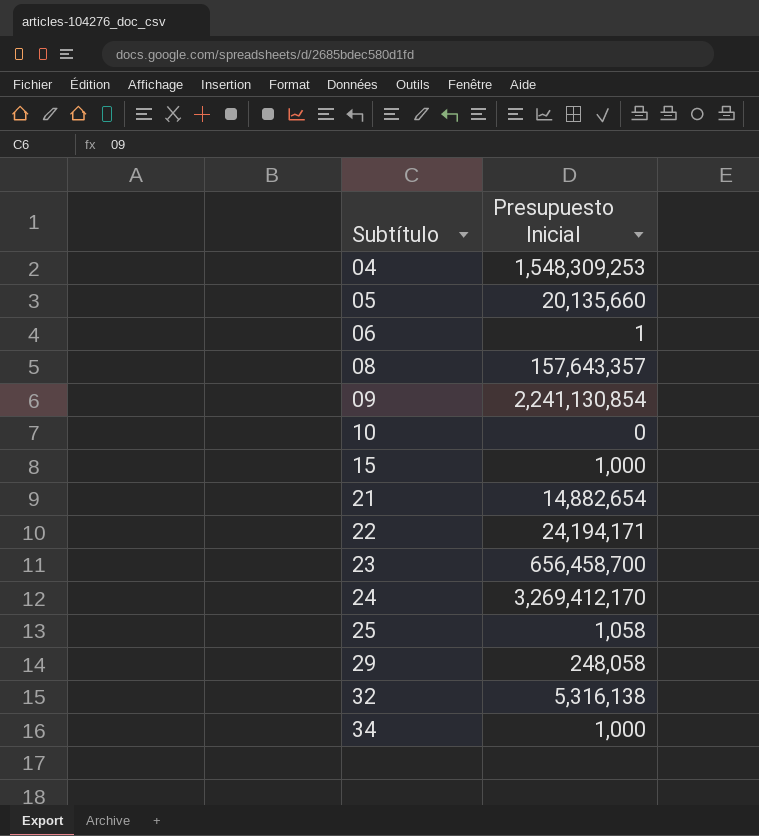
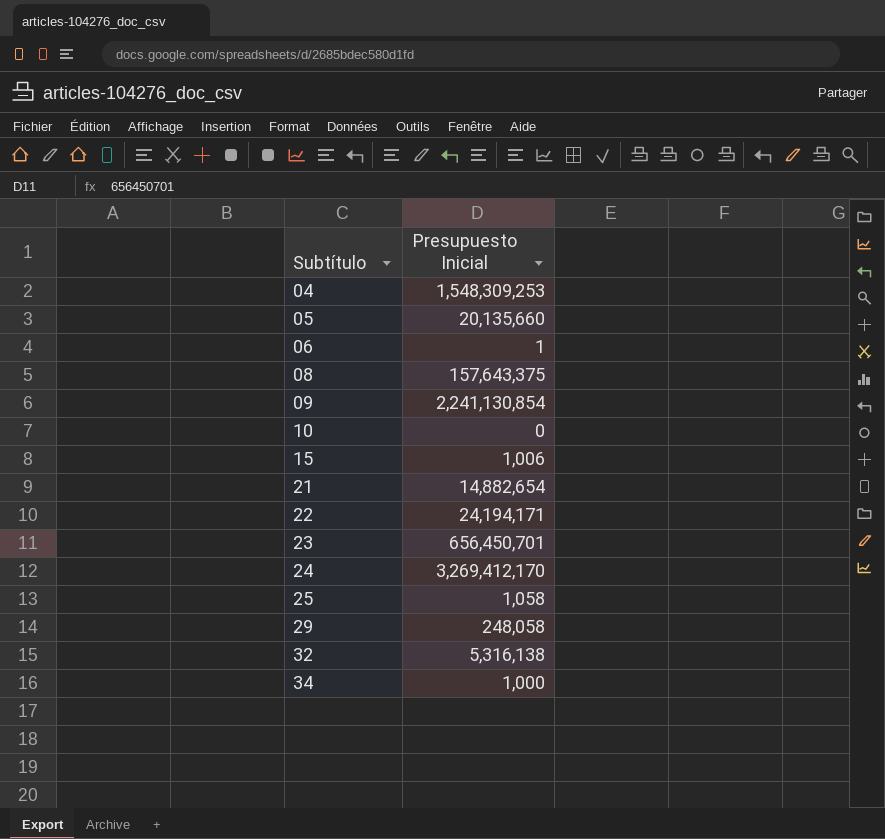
08 | Presupuesto Inicial: 157,643,357 -> 157,643,375
15 | Presupuesto Inicial: 1,000 -> 1,006
23 | Presupuesto Inicial: 656,458,700 -> 656,450,701

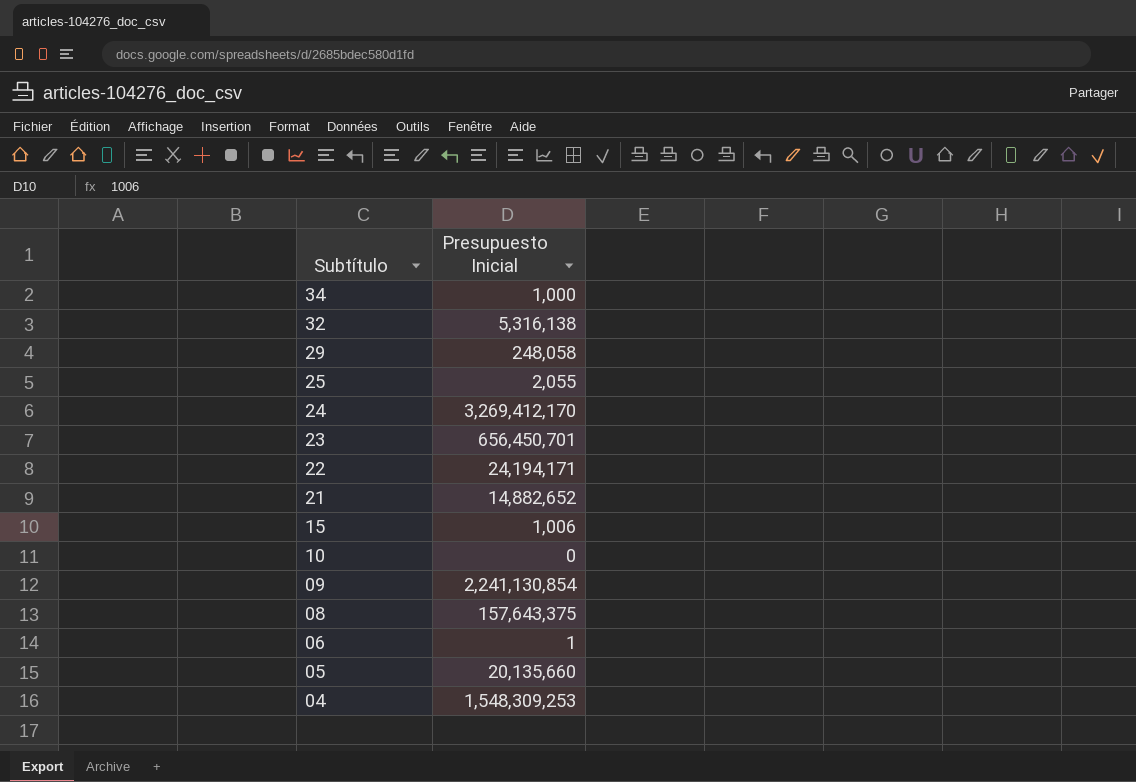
row order: Subtítulo ascending -> Subtítulo descending
25 | Presupuesto Inicial: 1,058 -> 2,055
21 | Presupuesto Inicial: 14,882,654 -> 14,882,652

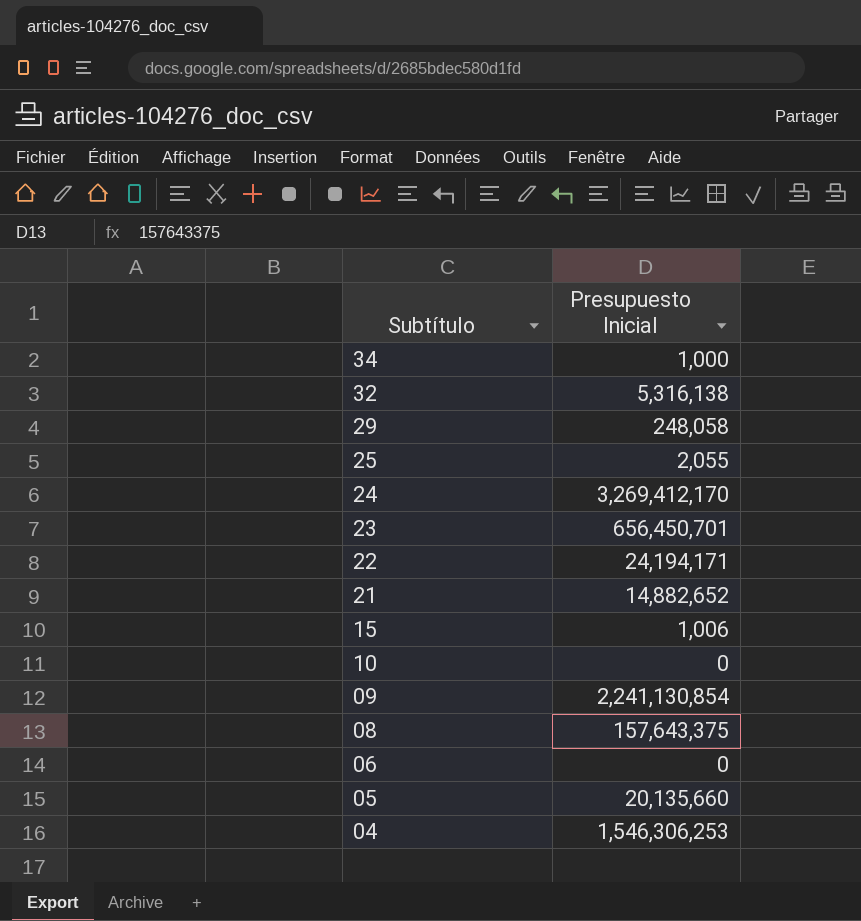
06 | Presupuesto Inicial: 1 -> 0
04 | Presupuesto Inicial: 1,548,309,253 -> 1,546,306,253

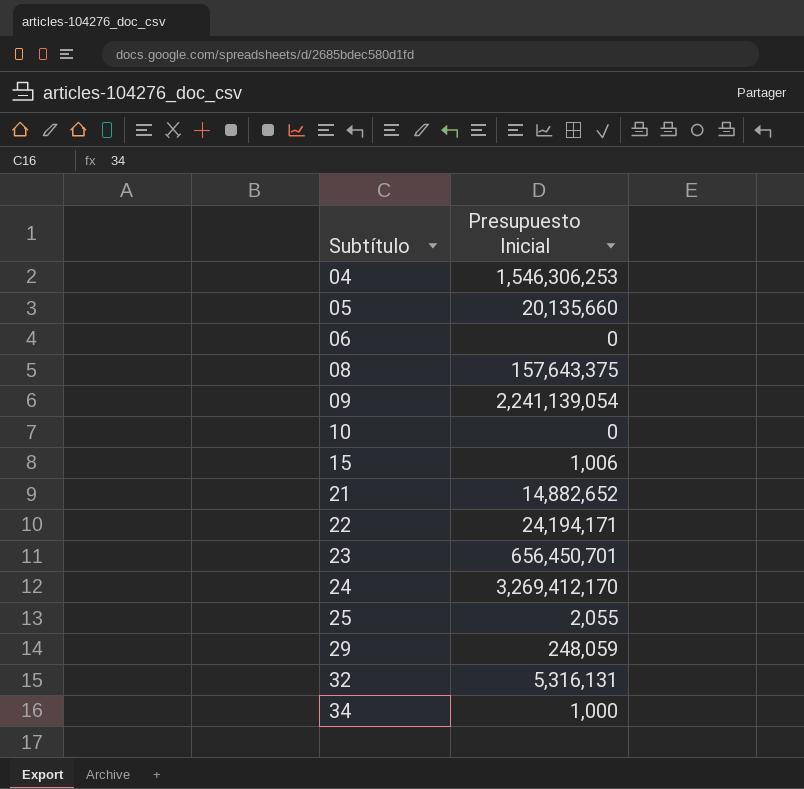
row order: Subtítulo descending -> Subtítulo ascending
09 | Presupuesto Inicial: 2,241,130,854 -> 2,241,139,054
29 | Presupuesto Inicial: 248,058 -> 248,059
32 | Presupuesto Inicial: 5,316,138 -> 5,316,131

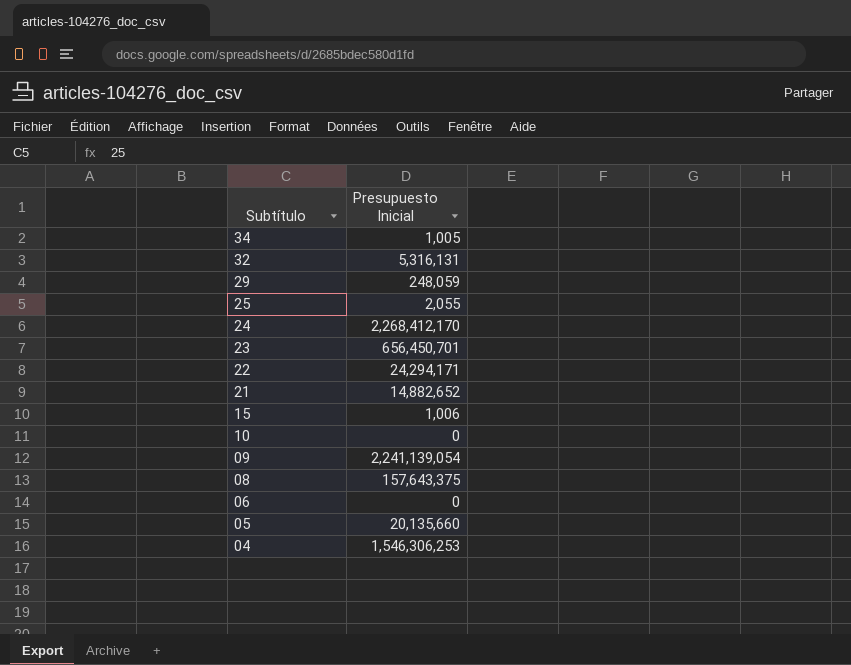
row order: Subtítulo ascending -> Subtítulo descending
34 | Presupuesto Inicial: 1,000 -> 1,005
24 | Presupuesto Inicial: 3,269,412,170 -> 2,268,412,170
22 | Presupuesto Inicial: 24,194,171 -> 24,294,171

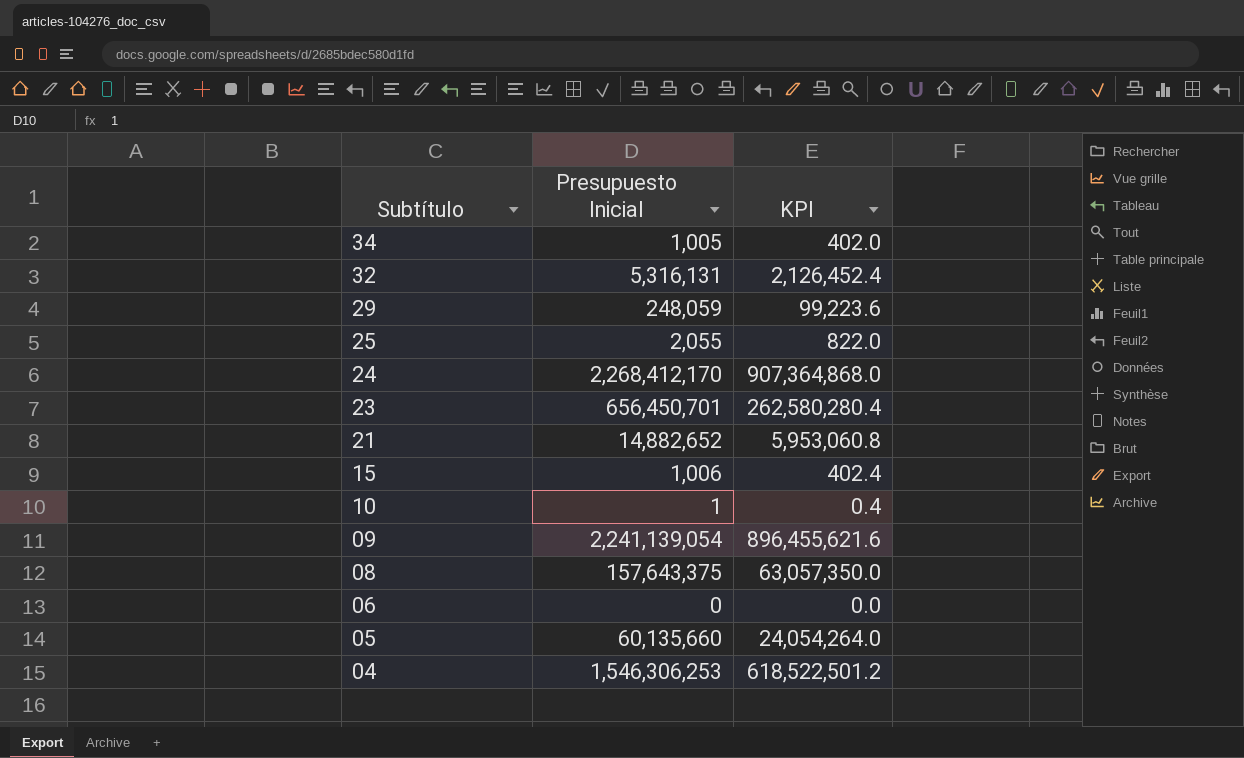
column KPI | formula: none -> [Presupuesto Inicial] * 0.4
row 22: 24,294,171 -> none
10 | Presupuesto Inicial: 0 -> 1
05 | Presupuesto Inicial: 20,135,660 -> 60,135,660

